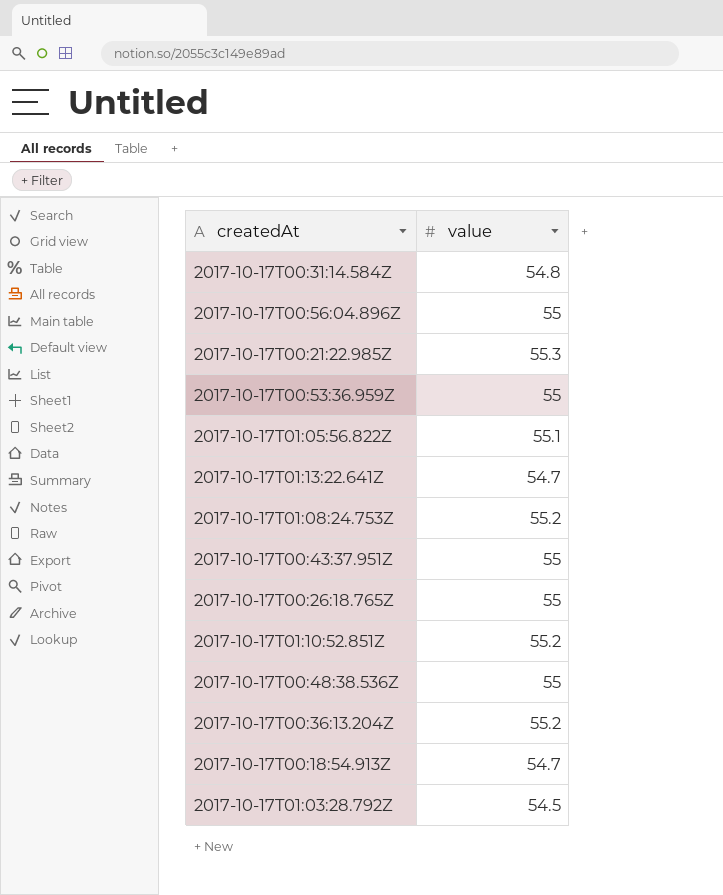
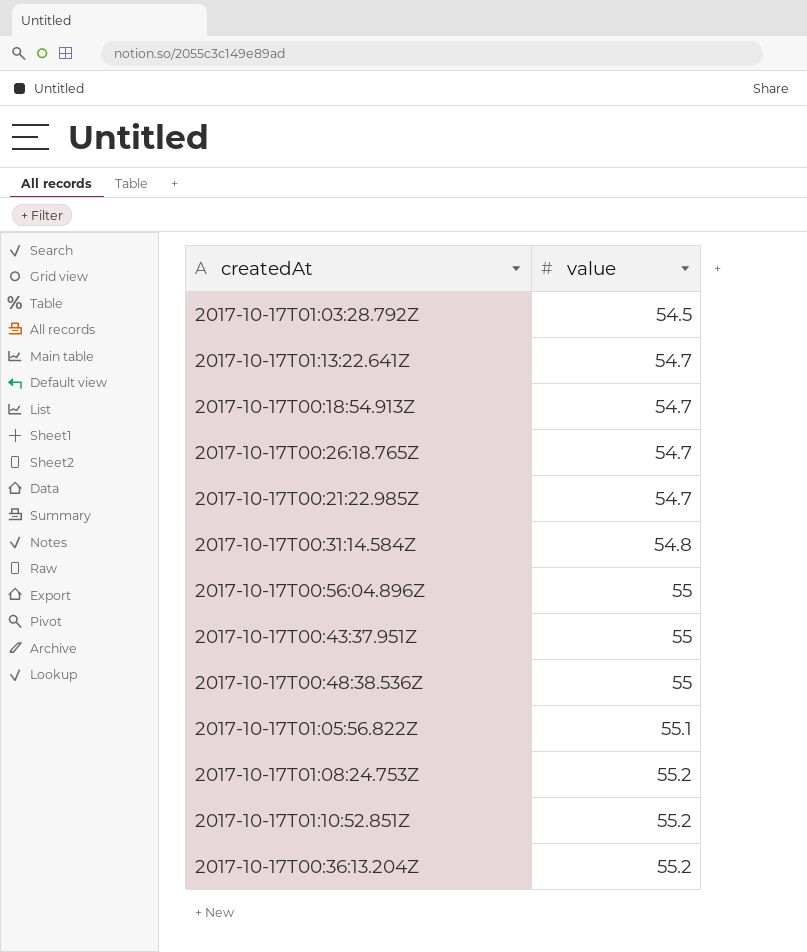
row order: none -> value ascending
row 2017-10-17T00:53:36.959Z: 55 -> none
2017-10-17T00:26:18.765Z | value: 55 -> 54.7
2017-10-17T00:21:22.985Z | value: 55.3 -> 54.7

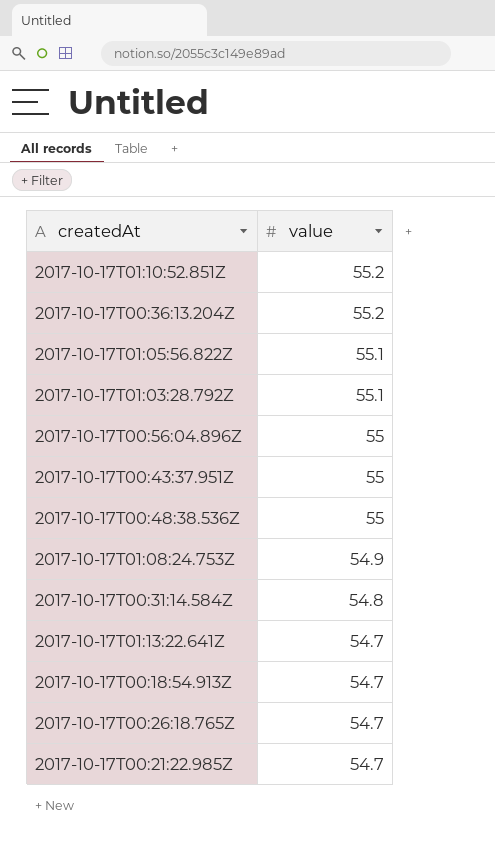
row order: value ascending -> value descending
2017-10-17T01:03:28.792Z | value: 54.5 -> 55.1
2017-10-17T01:08:24.753Z | value: 55.2 -> 54.9

